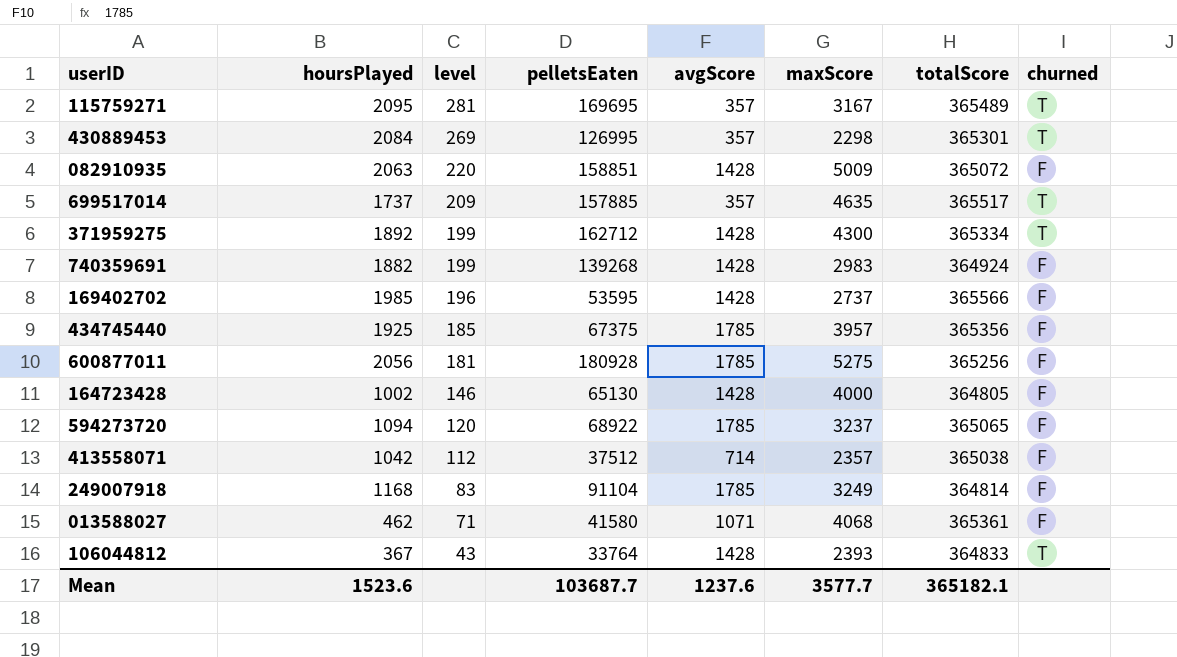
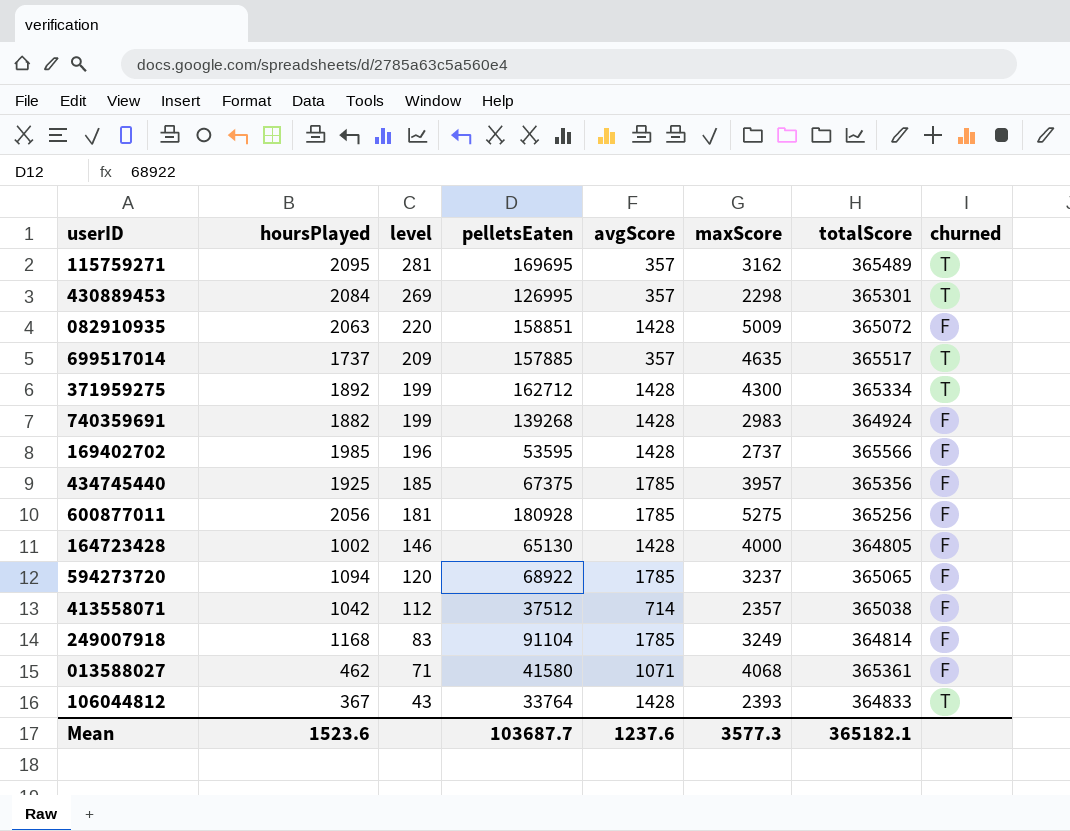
115759271 | maxScore: 3167 -> 3162
Mean | maxScore: 3577.7 -> 3577.3

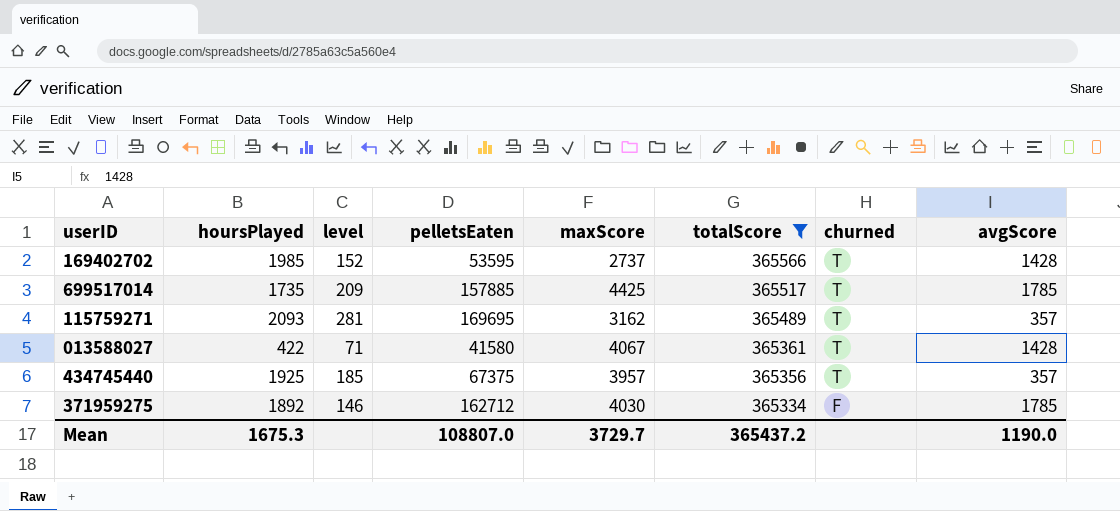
filter: none -> totalScore >= 365334
row order: level descending -> totalScore descending
column avgScore | position: 5 -> 8
169402702 | level: 196 -> 152
169402702 | churned: F -> T
699517014 | hoursPlayed: 1737 -> 1735
699517014 | maxScore: 4635 -> 4425
699517014 | avgScore: 357 -> 1785
115759271 | hoursPlayed: 2095 -> 2093
013588027 | hoursPlayed: 462 -> 422
013588027 | maxScore: 4068 -> 4067
013588027 | churned: F -> T
013588027 | avgScore: 1071 -> 1428
434745440 | churned: F -> T
434745440 | avgScore: 1785 -> 357
371959275 | level: 199 -> 146
371959275 | maxScore: 4300 -> 4030
371959275 | churned: T -> F
371959275 | avgScore: 1428 -> 1785
Mean | hoursPlayed: 1523.6 -> 1675.3
Mean | pelletsEaten: 103687.7 -> 108807.0
Mean | maxScore: 3577.3 -> 3729.7
Mean | totalScore: 365182.1 -> 365437.2
Mean | avgScore: 1237.6 -> 1190.0

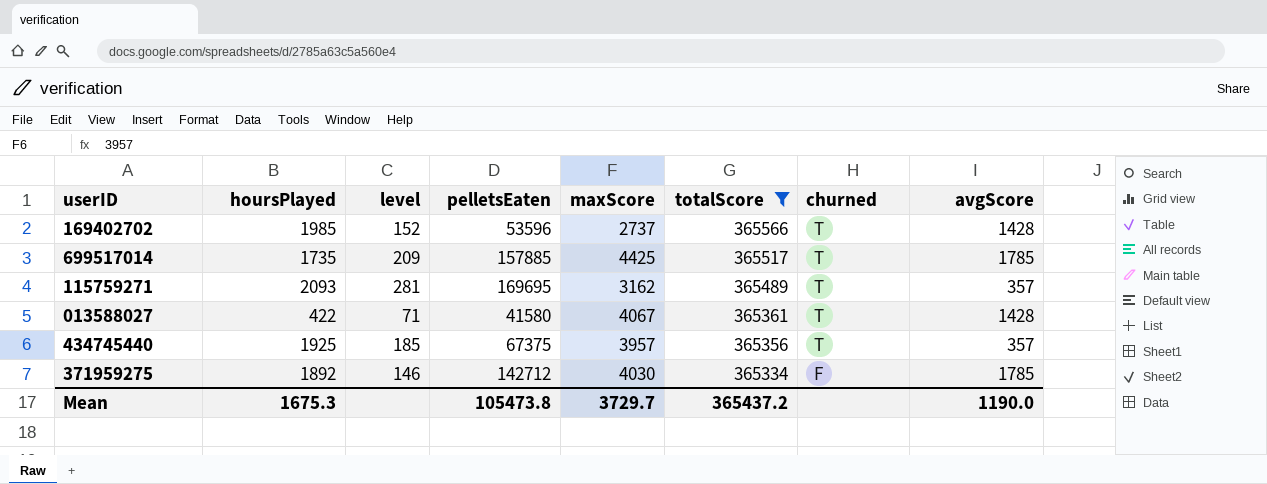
169402702 | pelletsEaten: 53595 -> 53596
371959275 | pelletsEaten: 162712 -> 142712
Mean | pelletsEaten: 108807.0 -> 105473.8

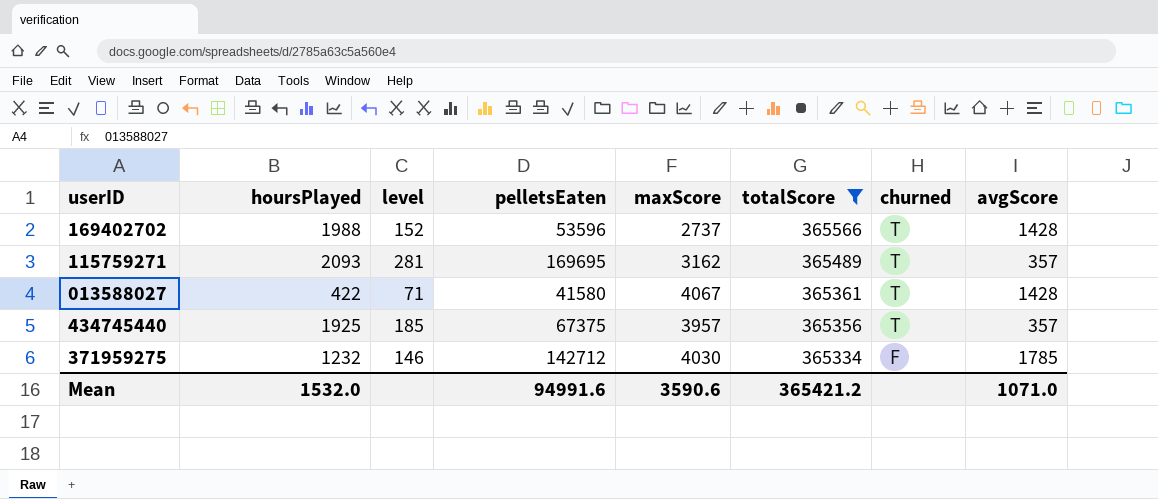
row 699517014: 1735 | 209 | 157885 | 4425 | 365517 | T | 1785 -> none
169402702 | hoursPlayed: 1985 -> 1988
371959275 | hoursPlayed: 1892 -> 1232
Mean | hoursPlayed: 1675.3 -> 1532.0
Mean | pelletsEaten: 105473.8 -> 94991.6
Mean | maxScore: 3729.7 -> 3590.6
Mean | totalScore: 365437.2 -> 365421.2
Mean | avgScore: 1190.0 -> 1071.0

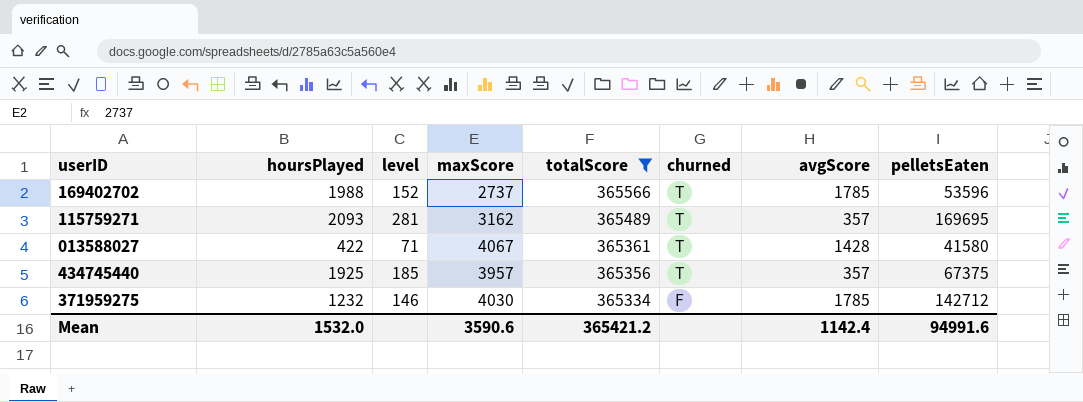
column pelletsEaten | position: 4 -> 8
169402702 | avgScore: 1428 -> 1785
Mean | avgScore: 1071.0 -> 1142.4

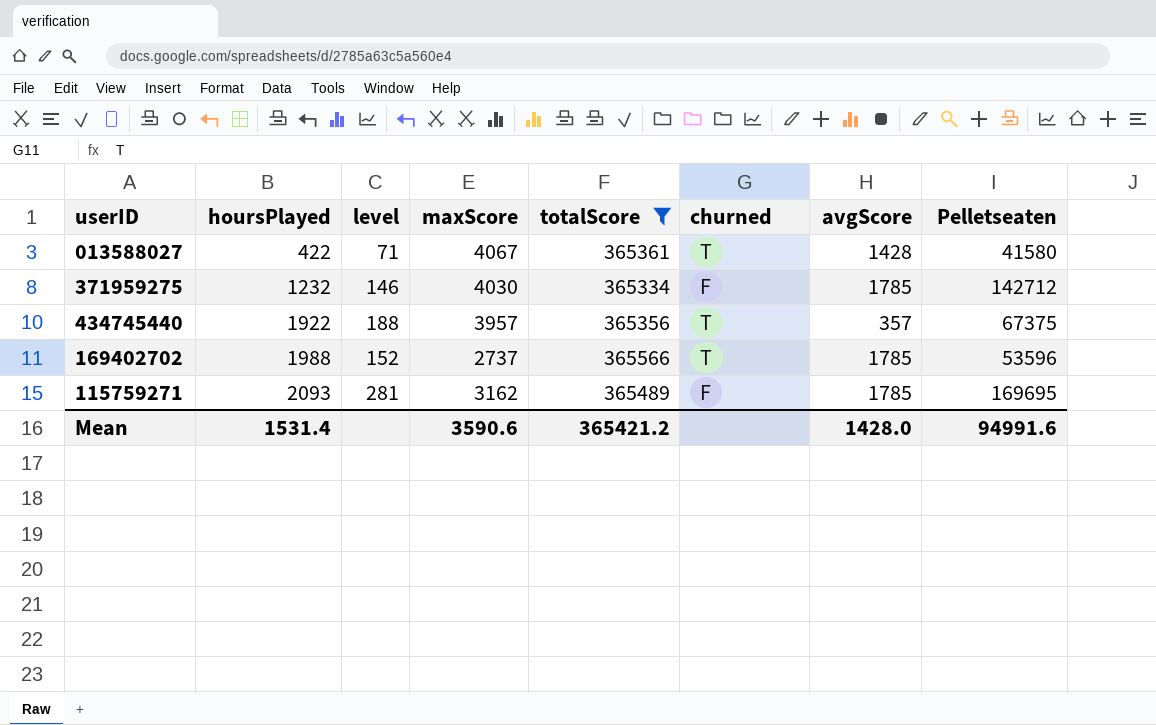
row order: totalScore descending -> hoursPlayed ascending
column name: pelletsEaten -> Pelletseaten
434745440 | hoursPlayed: 1925 -> 1922
434745440 | level: 185 -> 188
115759271 | churned: T -> F
115759271 | avgScore: 357 -> 1785
Mean | hoursPlayed: 1532.0 -> 1531.4
Mean | avgScore: 1142.4 -> 1428.0

